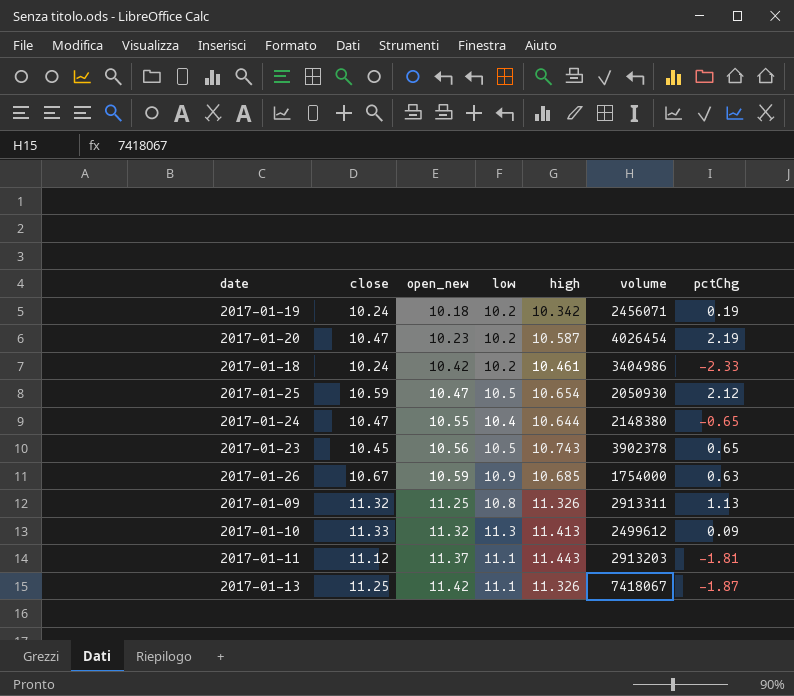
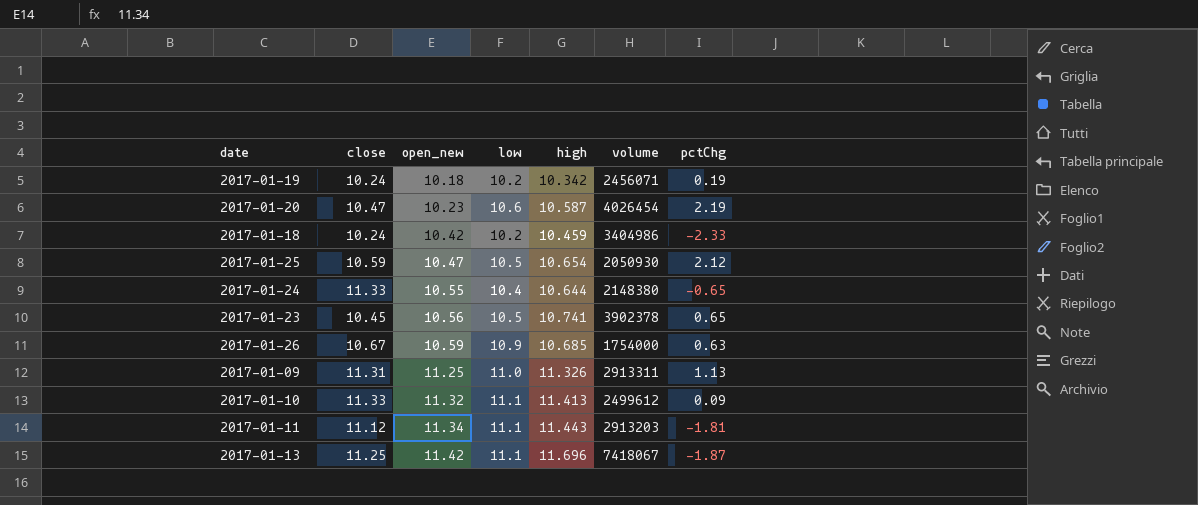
2017-01-20 | low: 10.2 -> 10.6
2017-01-18 | high: 10.461 -> 10.459
2017-01-24 | close: 10.47 -> 11.33
2017-01-23 | high: 10.743 -> 10.741
2017-01-09 | close: 11.32 -> 11.31
2017-01-09 | low: 10.8 -> 11.0
2017-01-10 | low: 11.3 -> 11.1
2017-01-11 | open_new: 11.37 -> 11.34
2017-01-13 | high: 11.326 -> 11.696

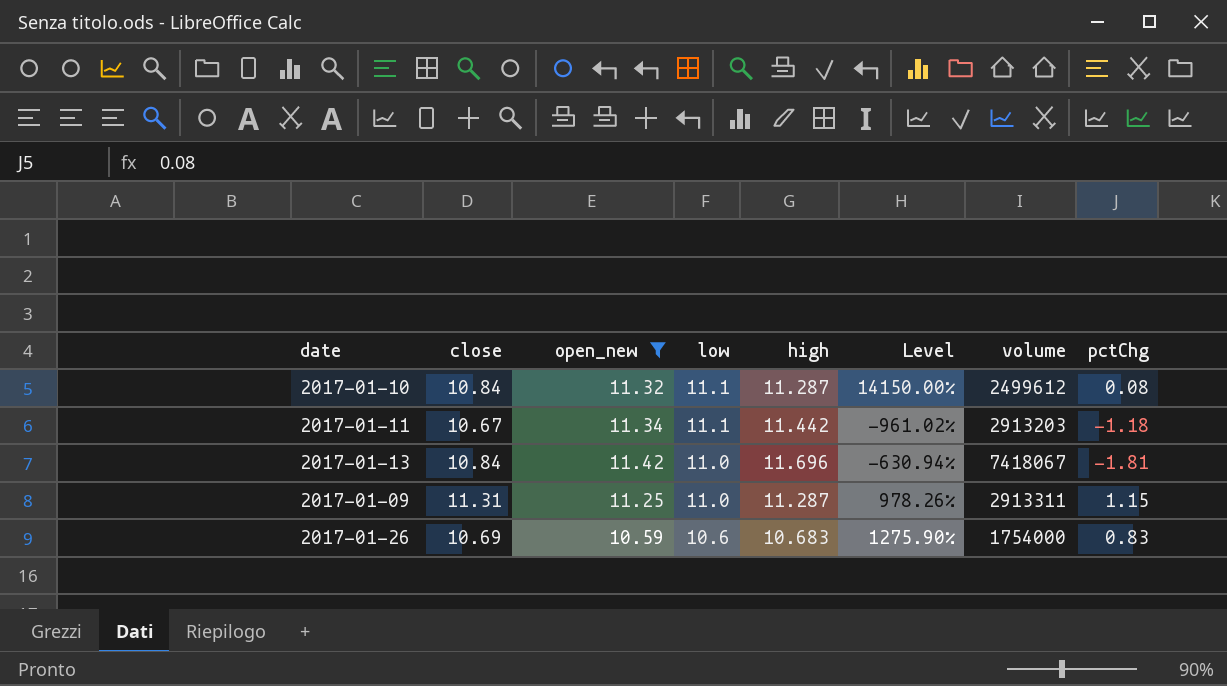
filter: none -> open_new >= 10.59
row order: open_new ascending -> low descending
column Level | formula: none -> [open_new] / [pctChg]
2017-01-10 | close: 11.33 -> 10.84
2017-01-10 | high: 11.413 -> 11.287
2017-01-10 | pctChg: 0.09 -> 0.08
2017-01-11 | close: 11.12 -> 10.67
2017-01-11 | high: 11.443 -> 11.442
2017-01-11 | pctChg: -1.81 -> -1.18
2017-01-13 | close: 11.25 -> 10.84
2017-01-13 | low: 11.1 -> 11.0
2017-01-13 | pctChg: -1.87 -> -1.81
2017-01-09 | high: 11.326 -> 11.287
2017-01-09 | pctChg: 1.13 -> 1.15
2017-01-26 | close: 10.67 -> 10.69
2017-01-26 | low: 10.9 -> 10.6
2017-01-26 | high: 10.685 -> 10.683
2017-01-26 | pctChg: 0.63 -> 0.83

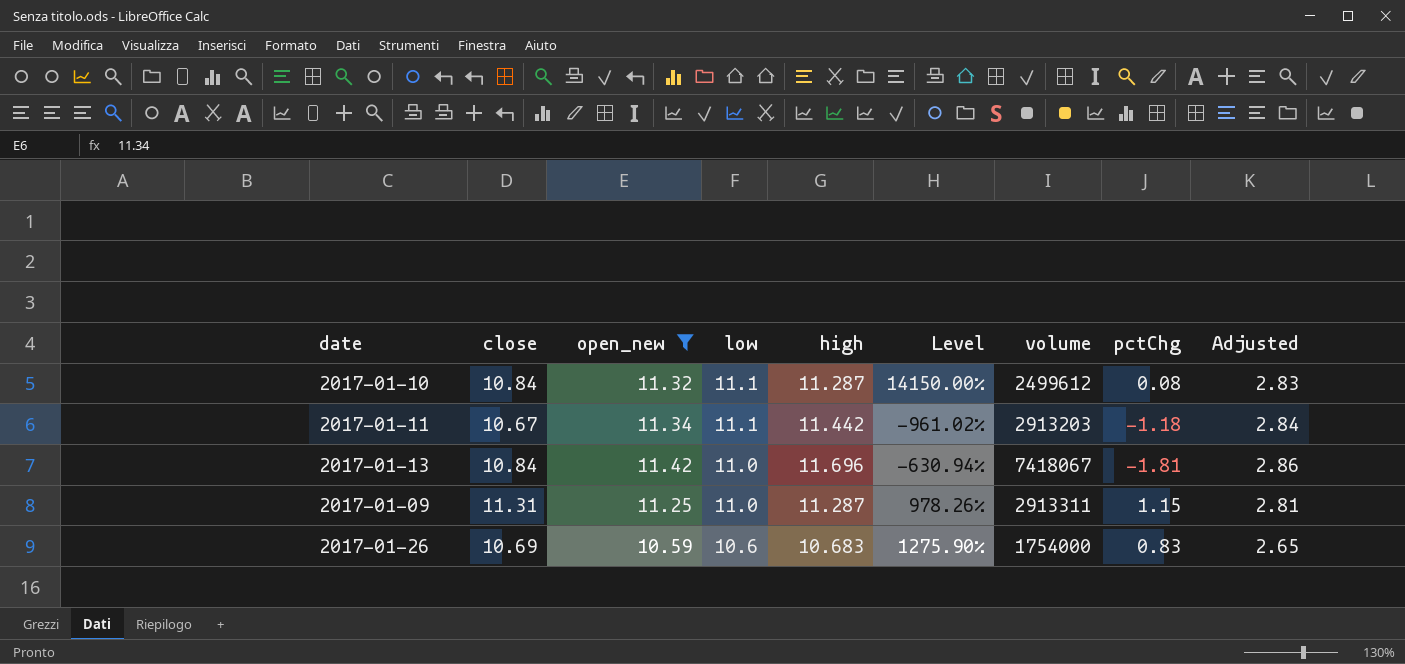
column Adjusted | formula: none -> [open_new] * 0.25

